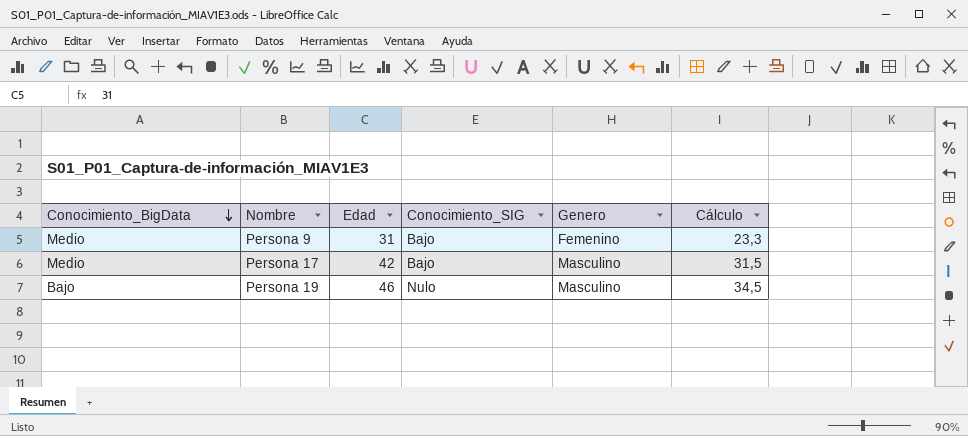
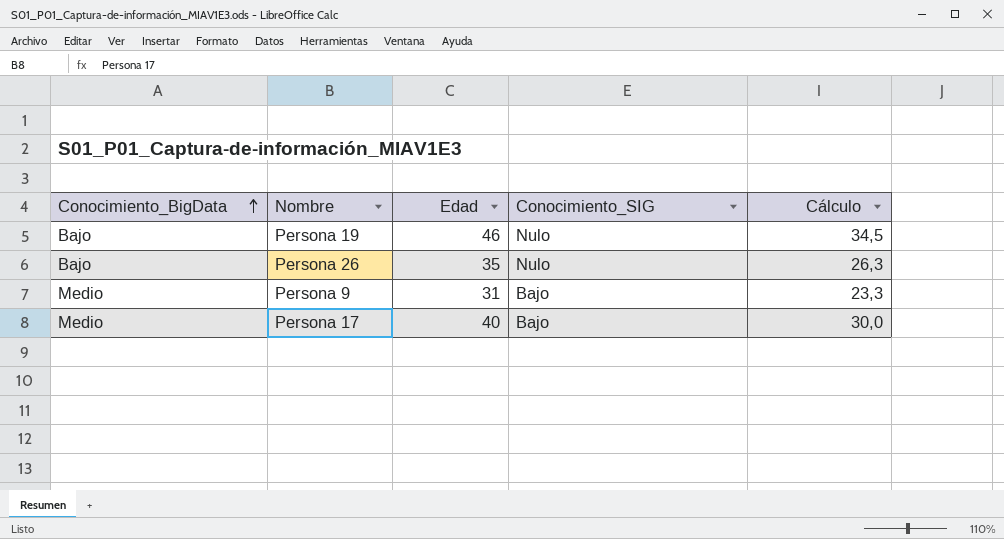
row order: Conocimiento_BigData descending -> Conocimiento_BigData ascending
column Genero | position: 5 -> none
row Persona 26: none -> Bajo | 35 | Nulo | 26,3
Persona 17 | Edad: 42 -> 40
Persona 17 | Cálculo: 31,5 -> 30,0

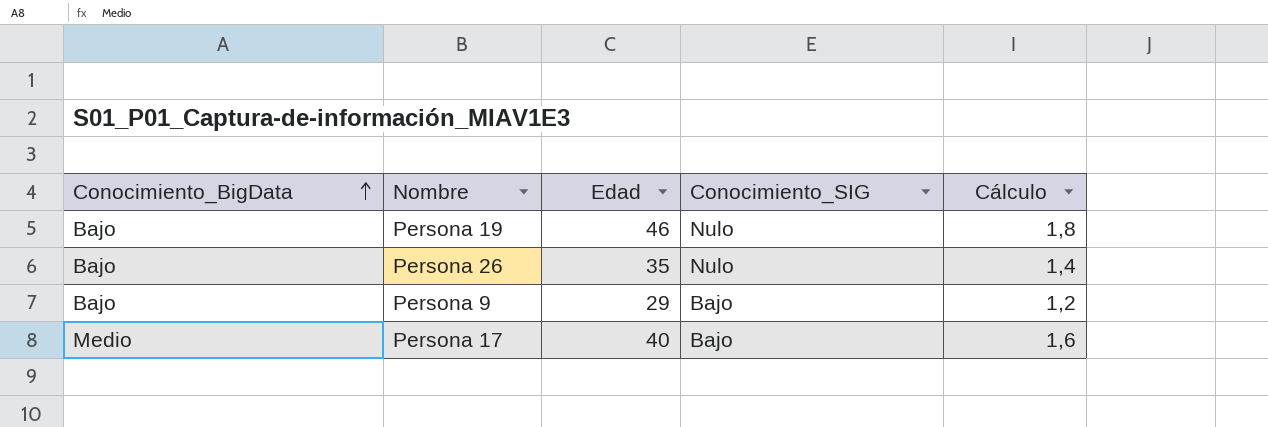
column Cálculo | formula: [Edad] * 0,75 -> [Edad] * 0,04
Persona 9 | Conocimiento_BigData: Medio -> Bajo
Persona 9 | Edad: 31 -> 29

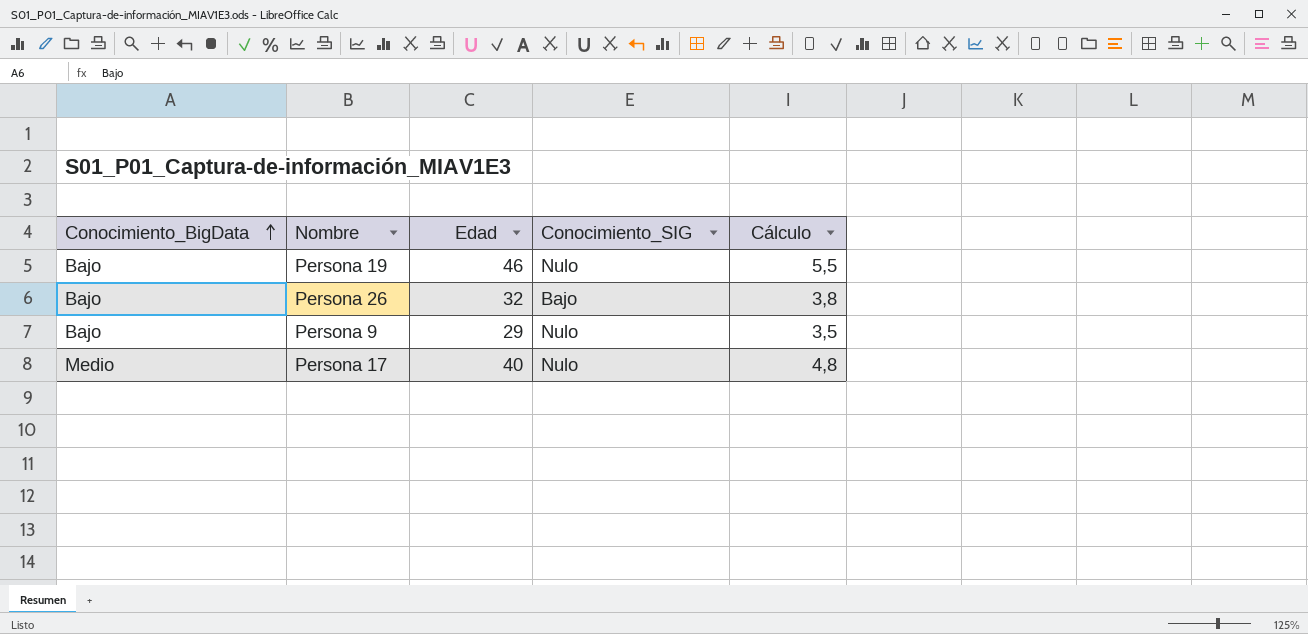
column Cálculo | formula: [Edad] * 0,04 -> [Edad] * 0,12
Persona 26 | Edad: 35 -> 32
Persona 26 | Conocimiento_SIG: Nulo -> Bajo
Persona 9 | Conocimiento_SIG: Bajo -> Nulo
Persona 17 | Conocimiento_SIG: Bajo -> Nulo

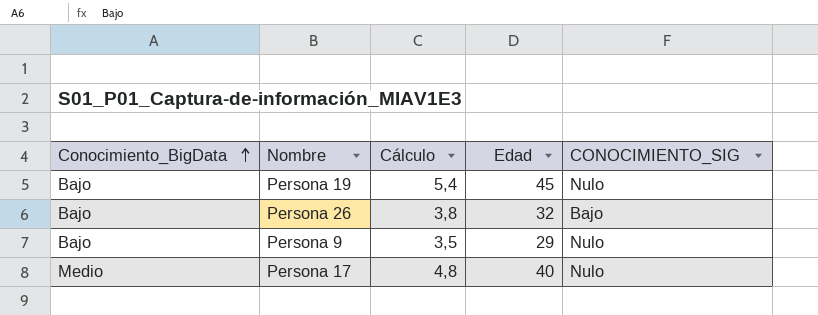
column Cálculo | position: 5 -> 3
column name: Conocimiento_SIG -> CONOCIMIENTO_SIG
Persona 19 | Cálculo: 5,5 -> 5,4
Persona 19 | Edad: 46 -> 45

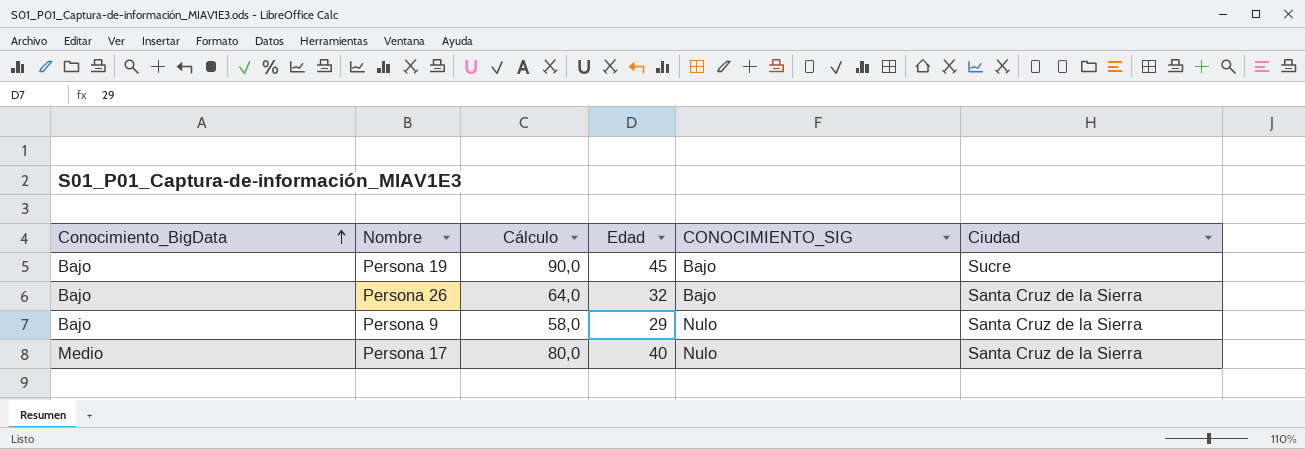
column Cálculo | formula: [Edad] * 0,12 -> [Edad] * 2
column Ciudad | position: none -> 6
Persona 19 | CONOCIMIENTO_SIG: Nulo -> Bajo

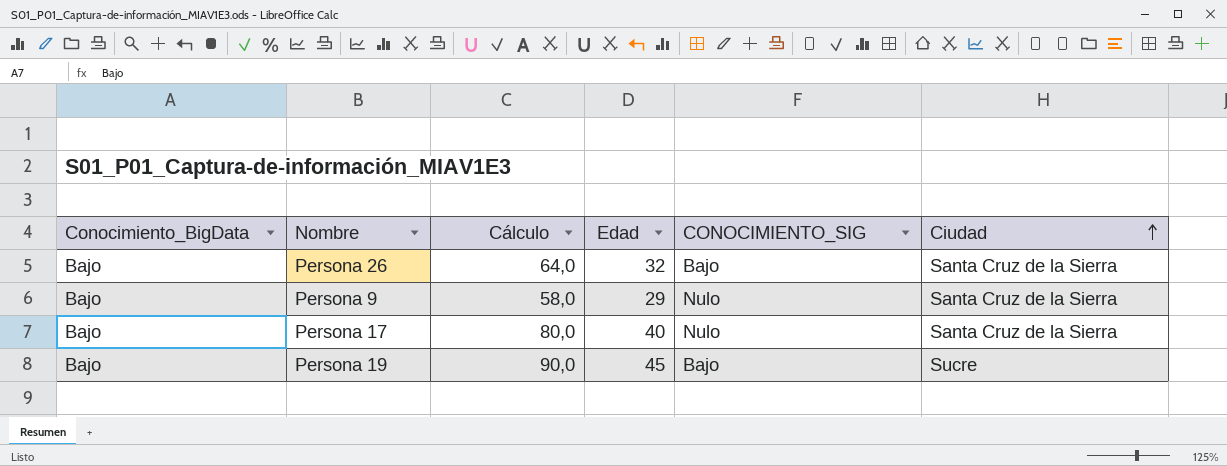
row order: Conocimiento_BigData ascending -> Ciudad ascending
Persona 17 | Conocimiento_BigData: Medio -> Bajo

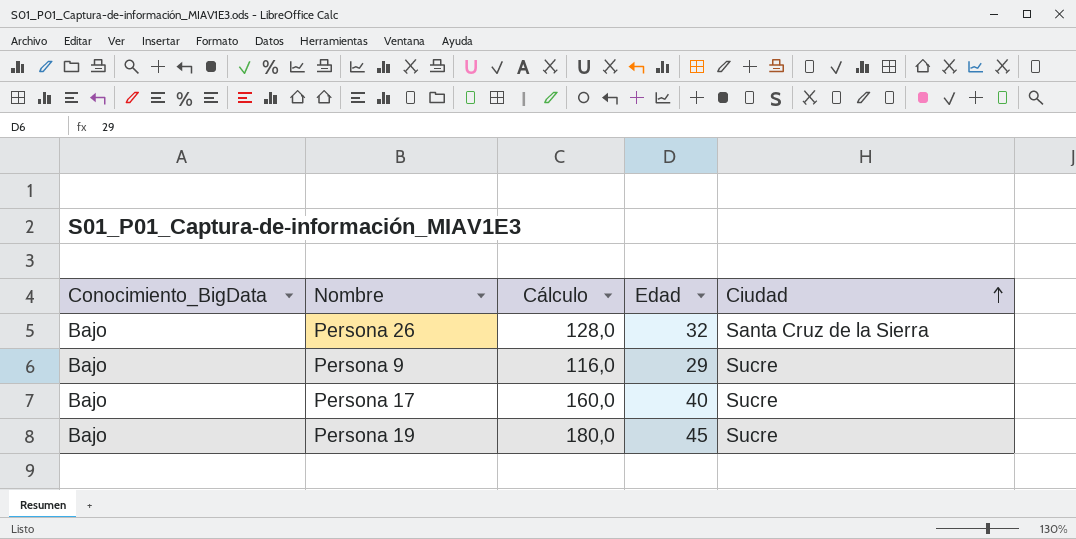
column CONOCIMIENTO_SIG | position: 5 -> none
column Cálculo | formula: [Edad] * 2 -> [Edad] * 4
Persona 9 | Ciudad: Santa Cruz de la Sierra -> Sucre
Persona 17 | Ciudad: Santa Cruz de la Sierra -> Sucre

